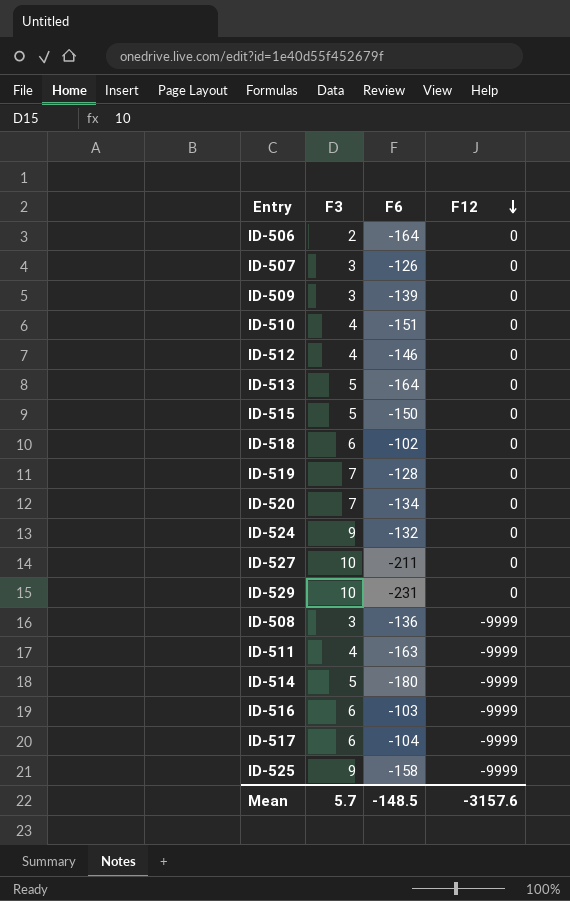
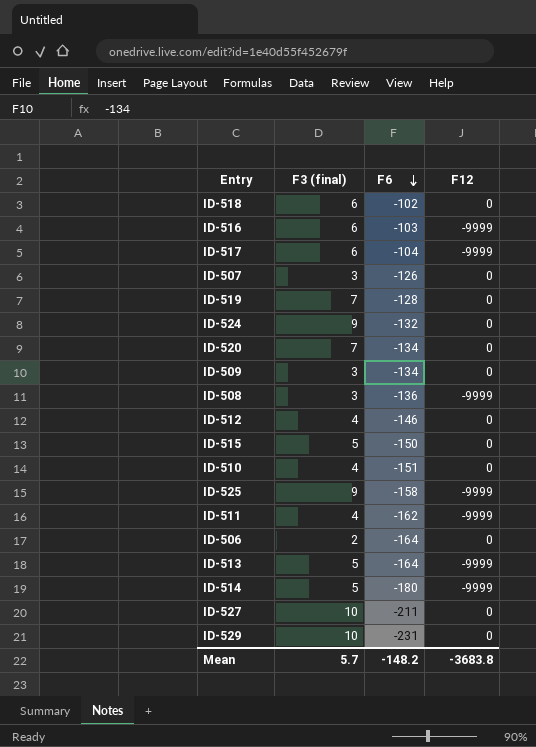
row order: F12 descending -> F6 descending
column name: F3 -> F3 (final)
ID-509 | F6: -139 -> -134
ID-511 | F6: -163 -> -162
ID-513 | F12: 0 -> -9999
Mean | F6: -148.5 -> -148.2
Mean | F12: -3157.6 -> -3683.8

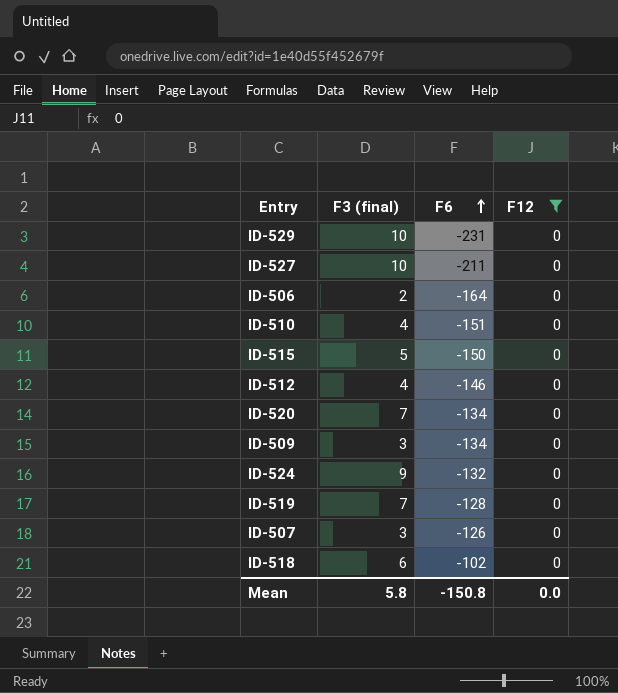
filter: none -> F12 = 0
row order: F6 descending -> F6 ascending
Mean | F3 (final): 5.7 -> 5.8
Mean | F6: -148.2 -> -150.8
Mean | F12: -3683.8 -> 0.0

